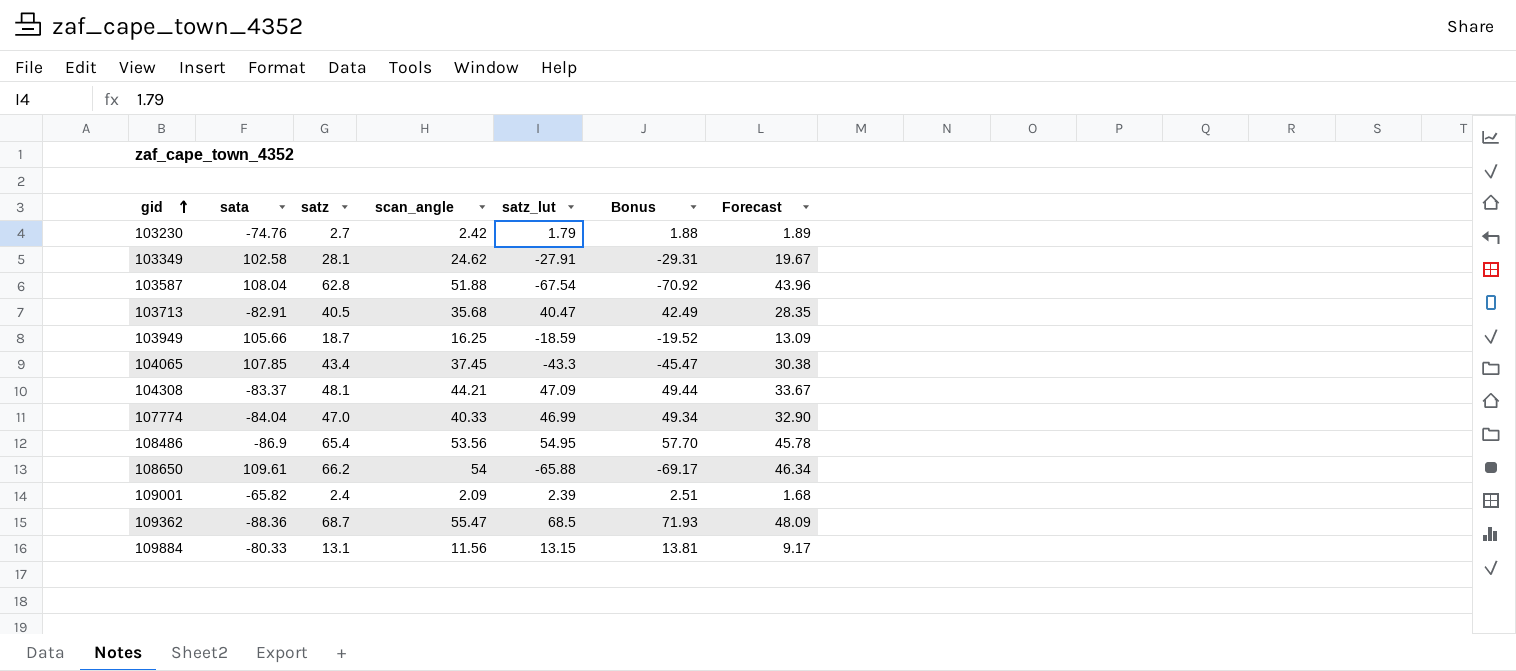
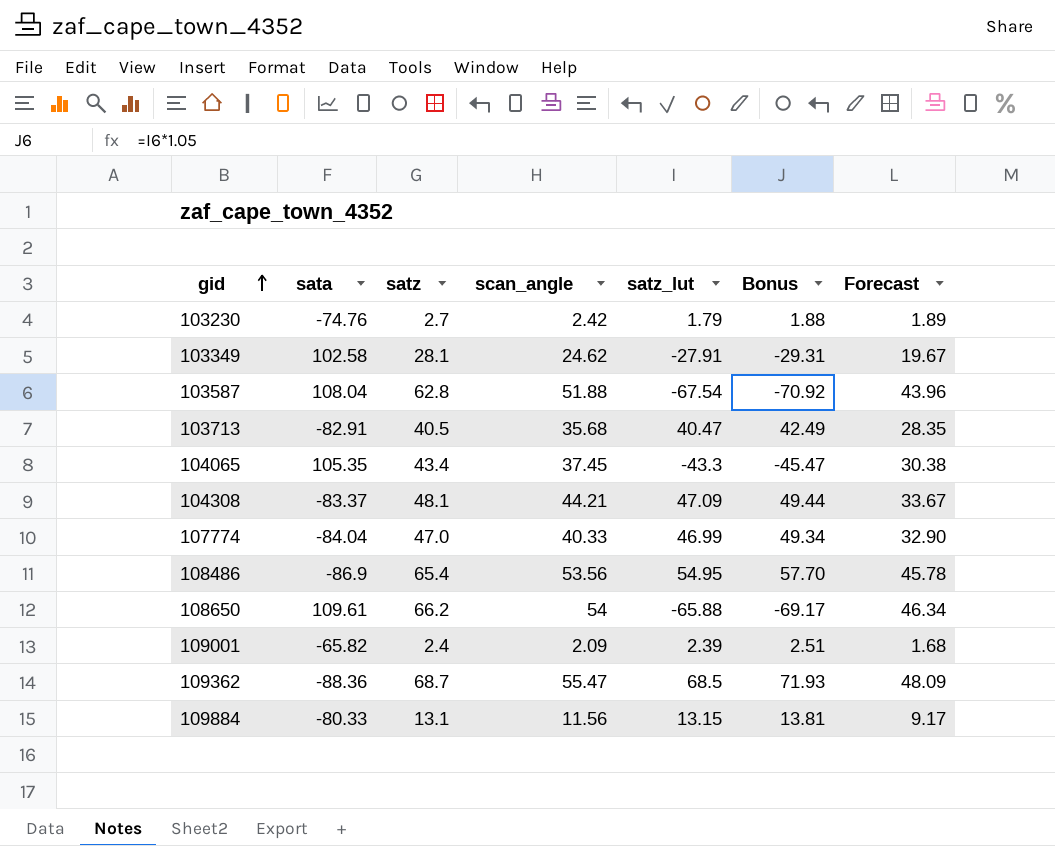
row 103949: 105.66 | 18.7 | 16.25 | -18.59 | -19.52 | 13.09 -> none
104065 | sata: 107.85 -> 105.35

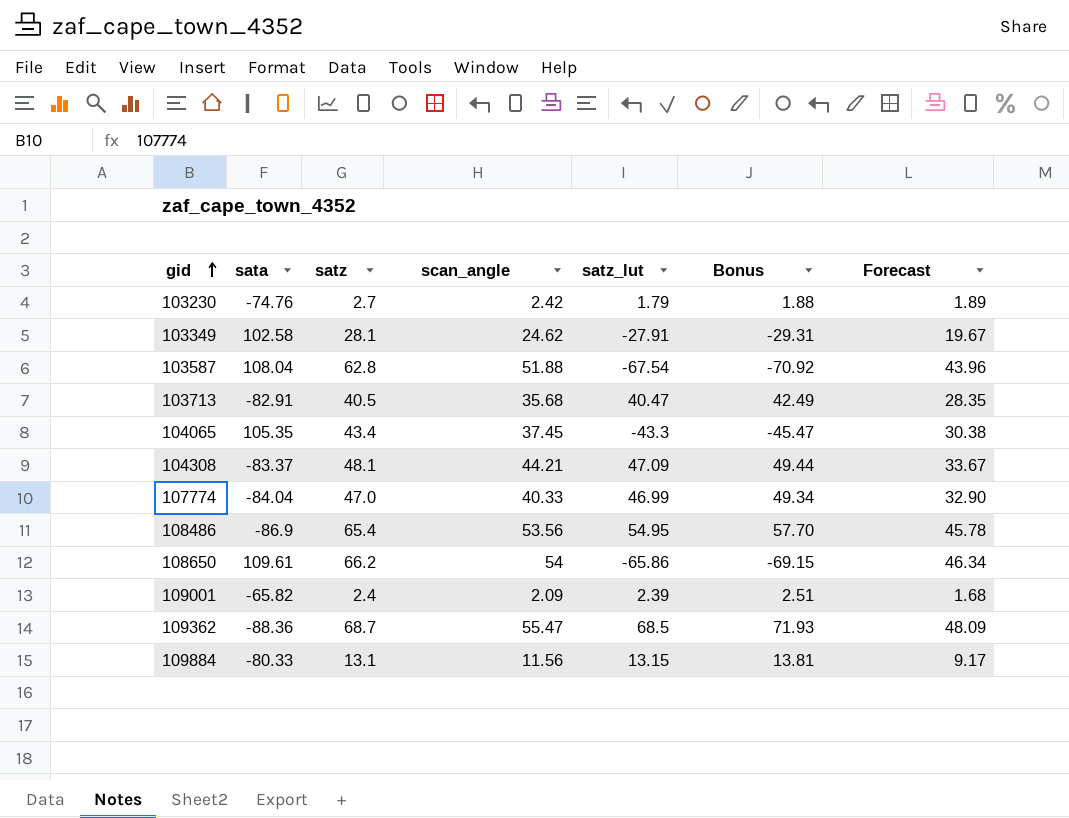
108650 | satz_lut: -65.88 -> -65.86
108650 | Bonus: -69.17 -> -69.15

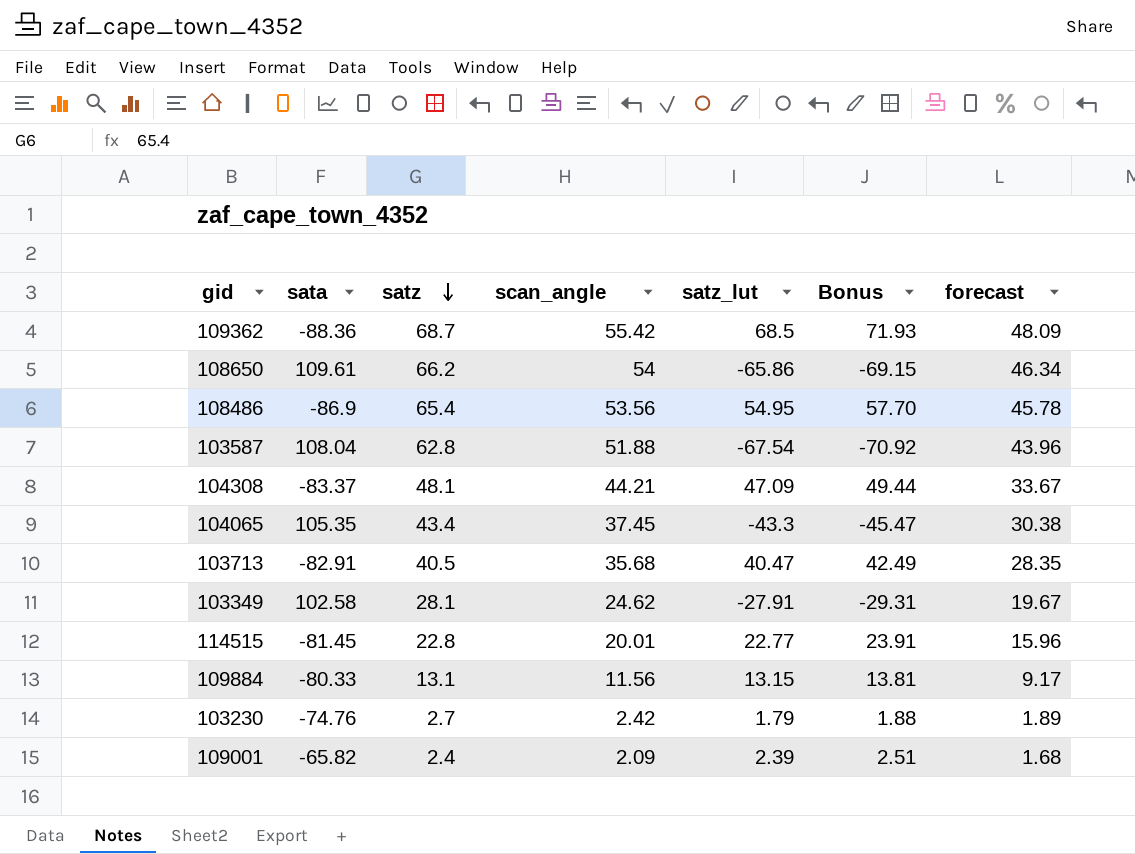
row order: gid ascending -> satz descending
column name: Forecast -> forecast
row 107774: -84.04 | 47.0 | 40.33 | 46.99 | 49.34 | 32.90 -> none
109362 | scan_angle: 55.47 -> 55.42
row 114515: none -> -81.45 | 22.8 | 20.01 | 22.77 | 23.91 | 15.96

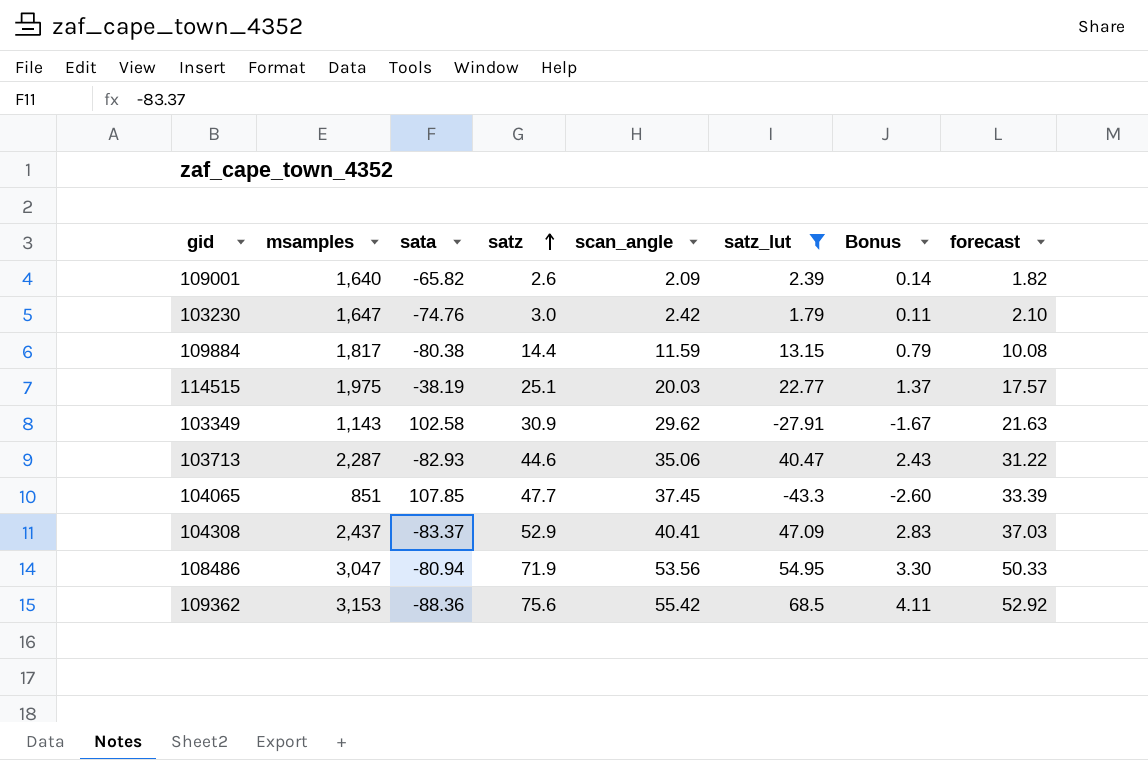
filter: none -> satz_lut >= -43.3
row order: satz descending -> satz ascending
column msamples | position: none -> 2
column Bonus | formula: [satz_lut] * 1.05 -> [satz_lut] * 0.06
109001 | satz: 2.4 -> 2.6
109001 | forecast: 1.68 -> 1.82
103230 | satz: 2.7 -> 3.0
103230 | forecast: 1.89 -> 2.10
109884 | sata: -80.33 -> -80.38
109884 | satz: 13.1 -> 14.4
109884 | scan_angle: 11.56 -> 11.59
109884 | forecast: 9.17 -> 10.08
114515 | sata: -81.45 -> -38.19
114515 | satz: 22.8 -> 25.1
114515 | scan_angle: 20.01 -> 20.03
114515 | forecast: 15.96 -> 17.57
103349 | satz: 28.1 -> 30.9
103349 | scan_angle: 24.62 -> 29.62
103349 | forecast: 19.67 -> 21.63
103713 | sata: -82.91 -> -82.93
103713 | satz: 40.5 -> 44.6
103713 | scan_angle: 35.68 -> 35.06
103713 | forecast: 28.35 -> 31.22
104065 | sata: 105.35 -> 107.85
104065 | satz: 43.4 -> 47.7
104065 | forecast: 30.38 -> 33.39
104308 | satz: 48.1 -> 52.9
104308 | scan_angle: 44.21 -> 40.41
104308 | forecast: 33.67 -> 37.03
108486 | sata: -86.9 -> -80.94
108486 | satz: 65.4 -> 71.9
108486 | forecast: 45.78 -> 50.33
109362 | satz: 68.7 -> 75.6
109362 | forecast: 48.09 -> 52.92

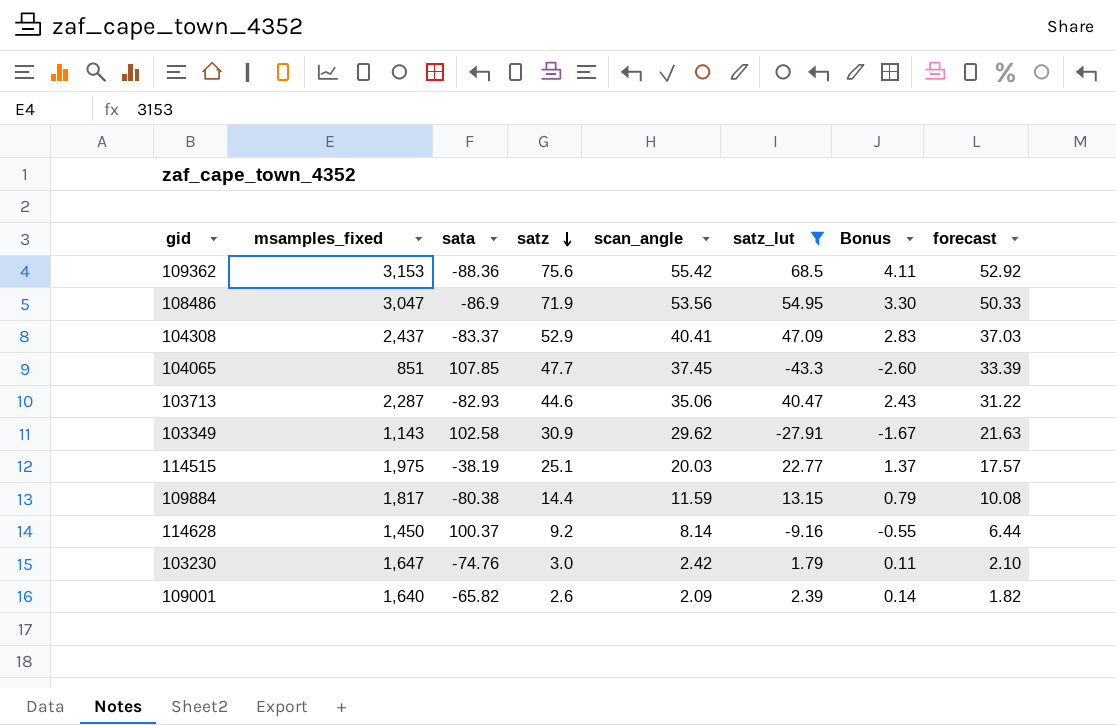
row order: satz ascending -> satz descending
column name: msamples -> msamples_fixed
108486 | sata: -80.94 -> -86.9
row 114628: none -> 1,450 | 100.37 | 9.2 | 8.14 | -9.16 | -0.55 | 6.44

